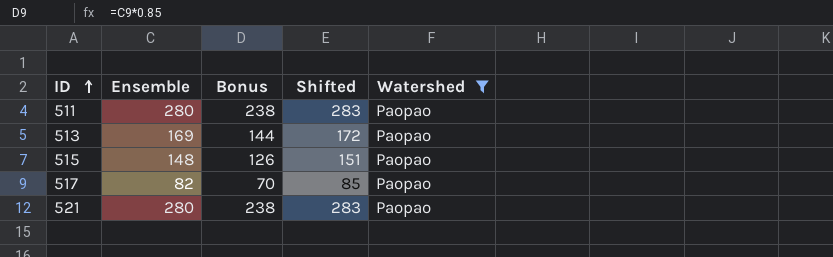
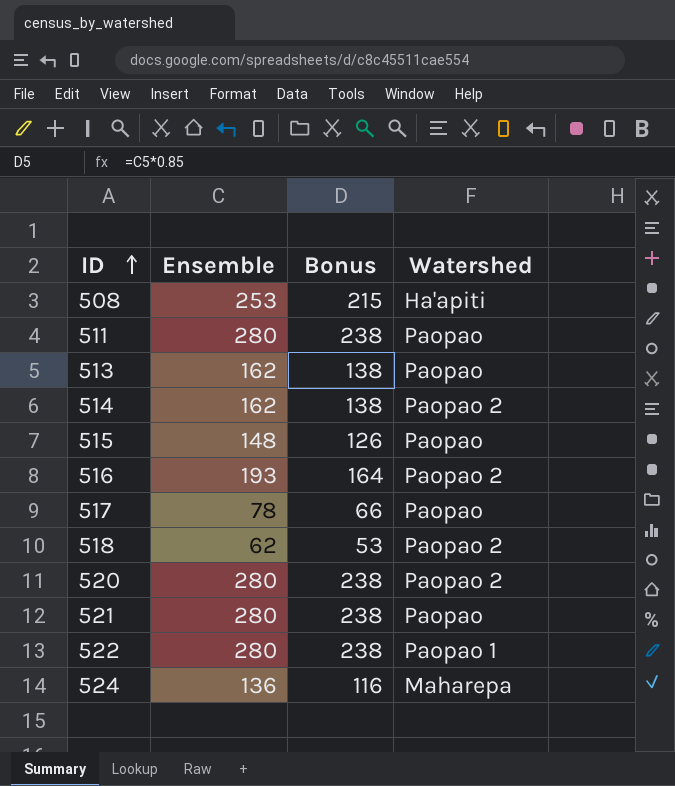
filter: Watershed = Paopao -> none
column Shifted | formula: [Ensemble] + 3 -> none
513 | Ensemble: 169 -> 162
513 | Bonus: 144 -> 138
517 | Ensemble: 82 -> 78
517 | Bonus: 70 -> 66

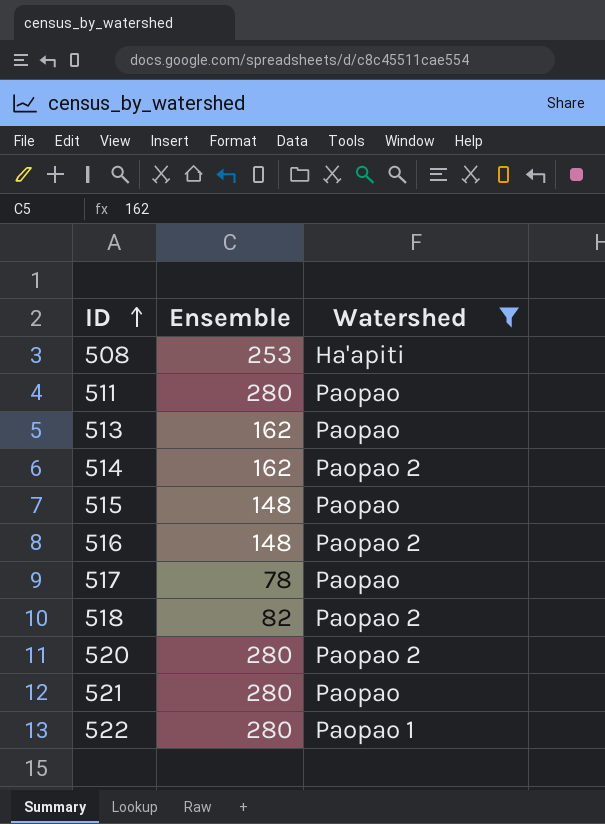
filter: none -> Watershed != Maharepa
column Bonus | formula: [Ensemble] * 0.85 -> none
516 | Ensemble: 193 -> 148
518 | Ensemble: 62 -> 82

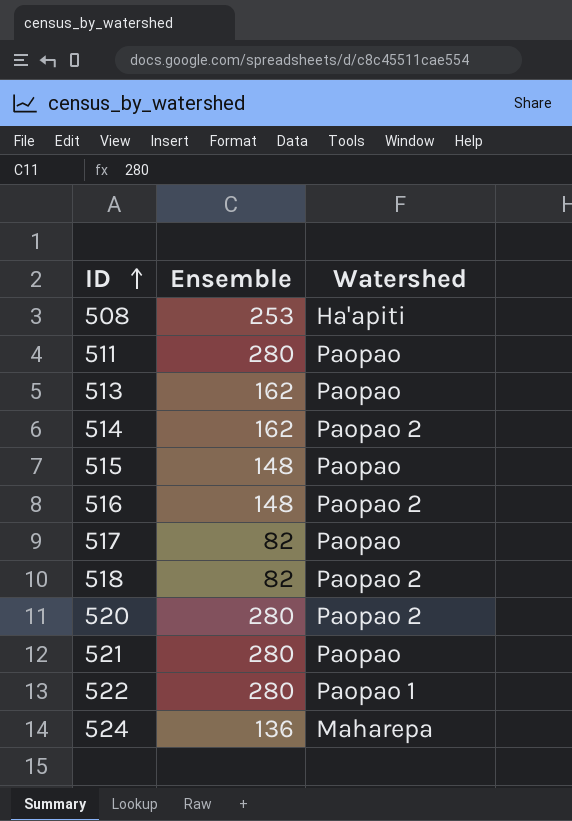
filter: Watershed != Maharepa -> none
517 | Ensemble: 78 -> 82

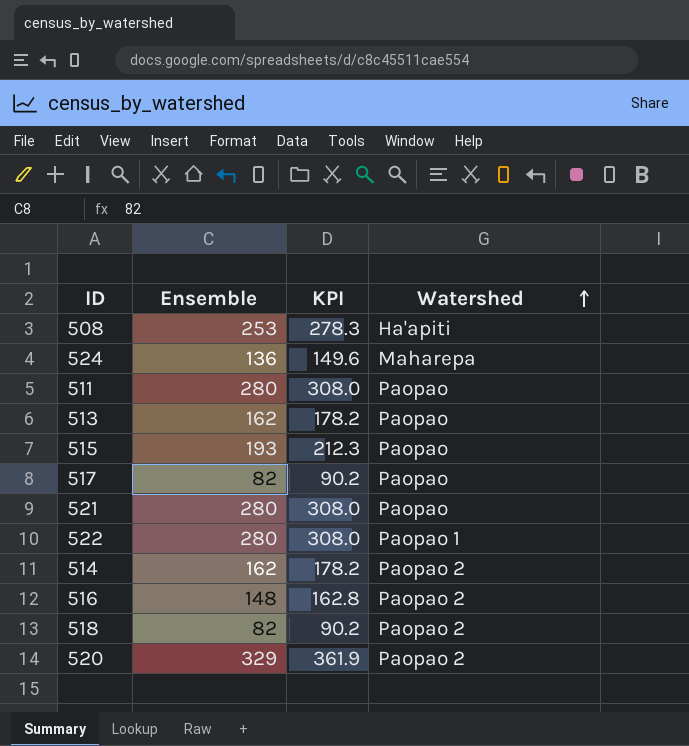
row order: ID ascending -> Watershed ascending
column KPI | formula: none -> [Ensemble] * 1.1
515 | Ensemble: 148 -> 193
520 | Ensemble: 280 -> 329

